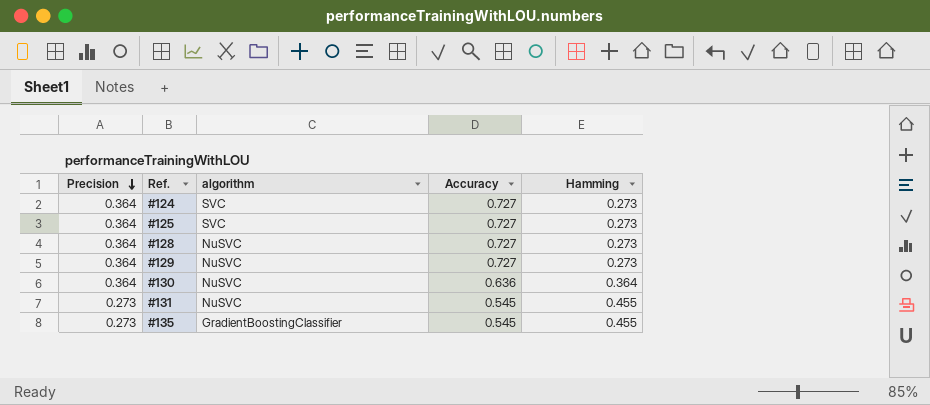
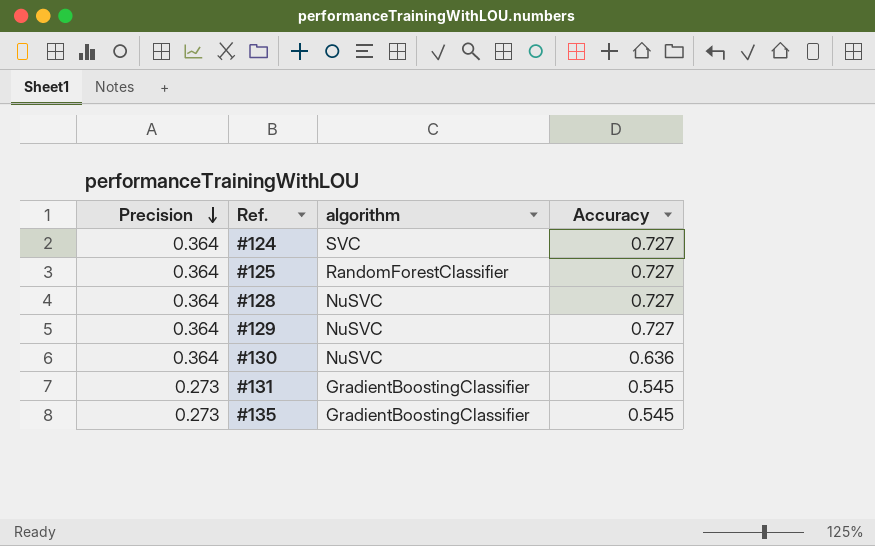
column Hamming | position: 5 -> none
#125 | algorithm: SVC -> RandomForestClassifier
#131 | algorithm: NuSVC -> GradientBoostingClassifier

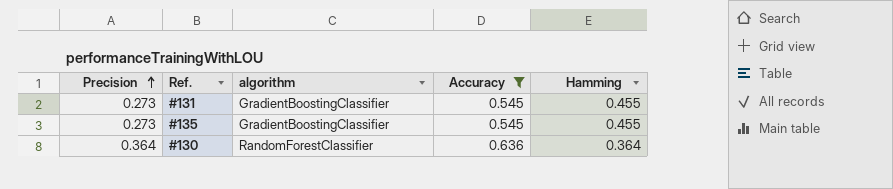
filter: none -> Accuracy != 0.727
row order: Precision descending -> Precision ascending
column Hamming | position: none -> 5
#130 | algorithm: NuSVC -> RandomForestClassifier

